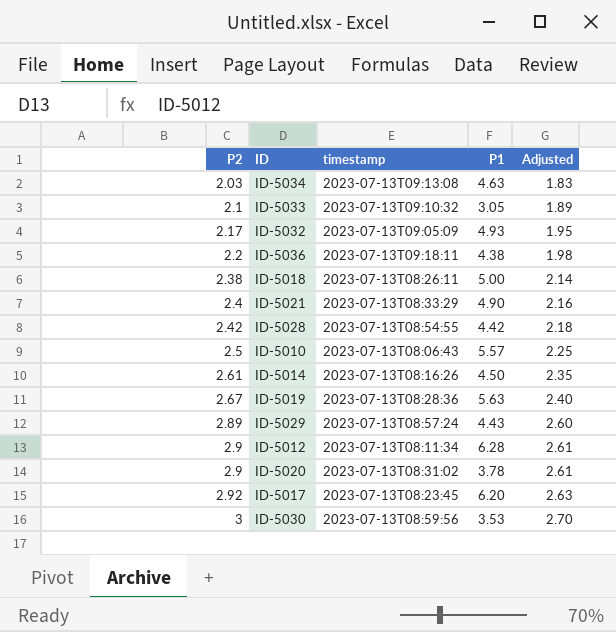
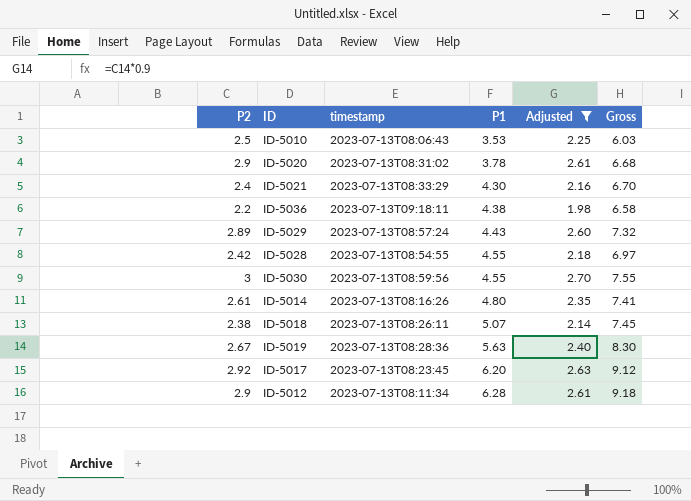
filter: none -> Adjusted >= 1.98
row order: P2 ascending -> P1 ascending
column Gross | formula: none -> [P2] + [P1]
ID-5010 | P1: 5.57 -> 3.53
ID-5021 | P1: 4.90 -> 4.30
ID-5028 | P1: 4.42 -> 4.55
ID-5030 | P1: 3.53 -> 4.55
ID-5014 | P1: 4.50 -> 4.80
ID-5018 | P1: 5.00 -> 5.07

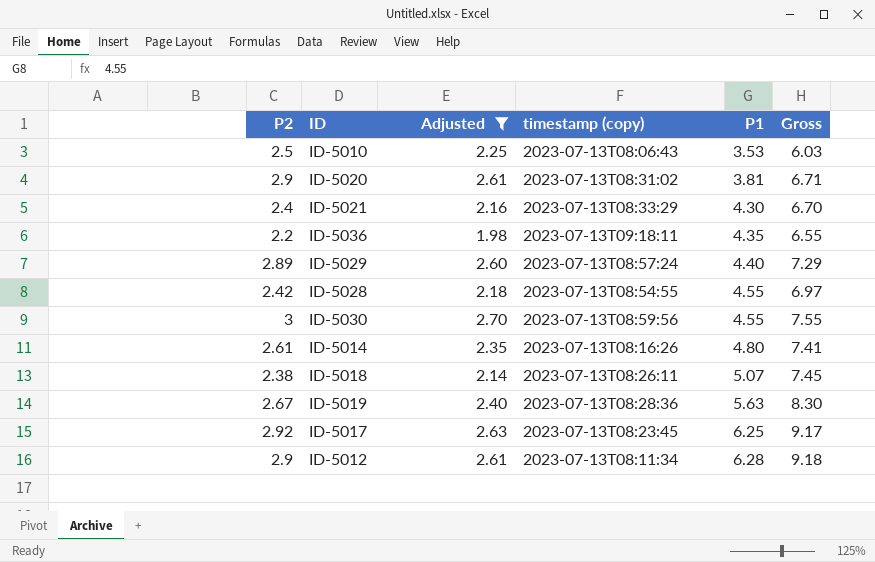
column Adjusted | position: 5 -> 3
column name: timestamp -> timestamp (copy)
ID-5020 | P1: 3.78 -> 3.81
ID-5020 | Gross: 6.68 -> 6.71
ID-5036 | P1: 4.38 -> 4.35
ID-5036 | Gross: 6.58 -> 6.55
ID-5029 | P1: 4.43 -> 4.40
ID-5029 | Gross: 7.32 -> 7.29
ID-5017 | P1: 6.20 -> 6.25
ID-5017 | Gross: 9.12 -> 9.17

